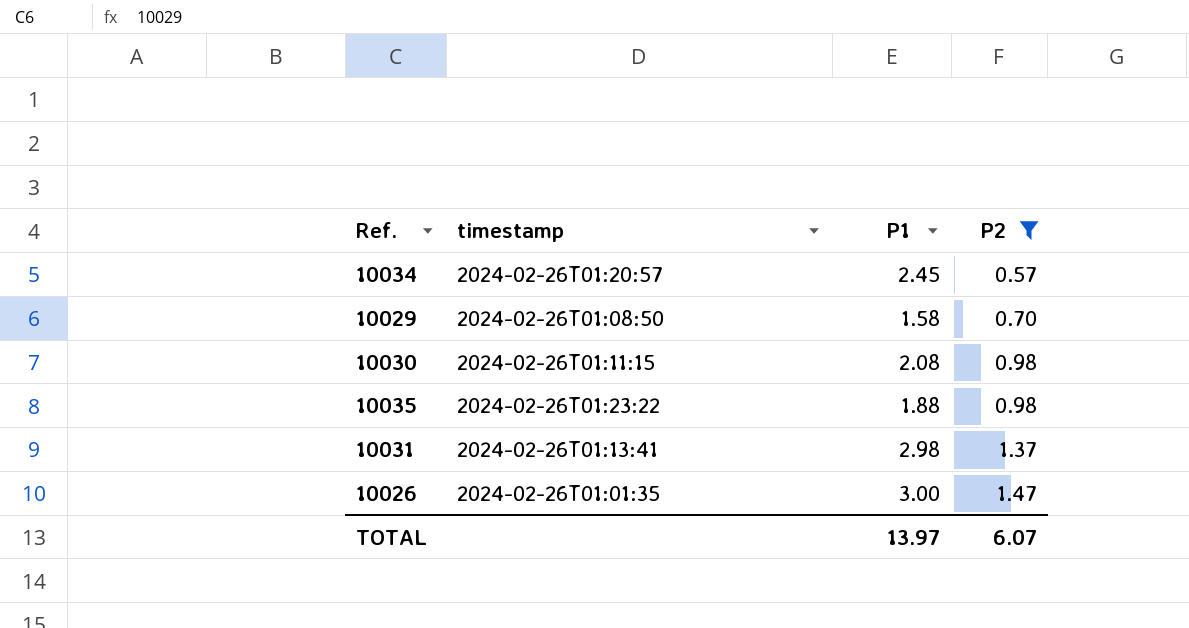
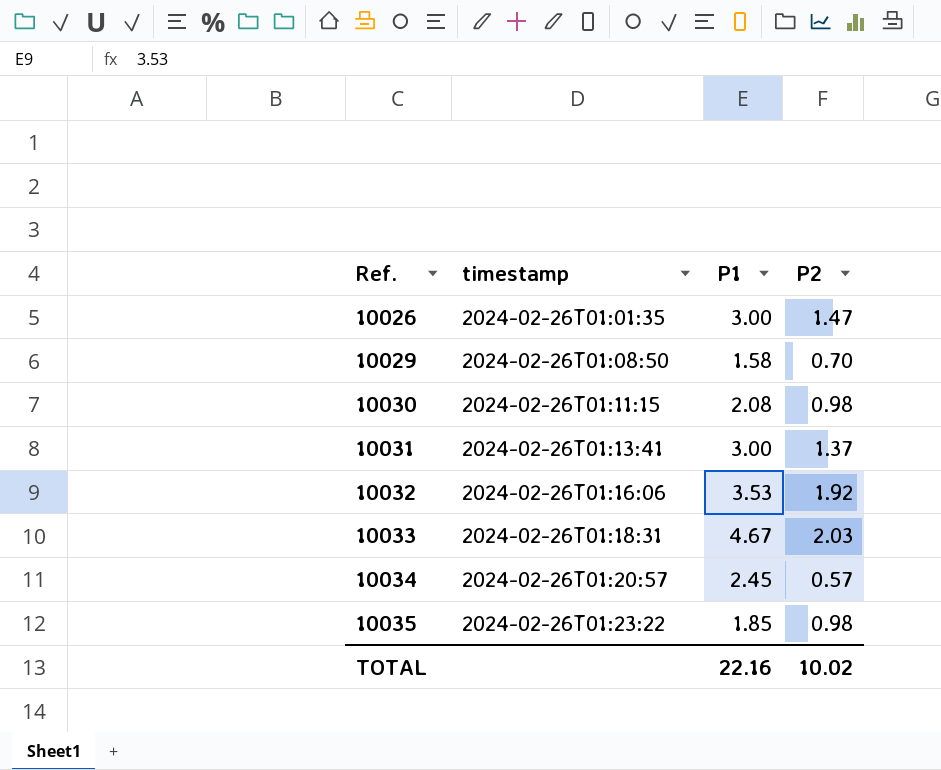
filter: P2 <= 1.47 -> none
row order: P2 ascending -> Ref. ascending
10031 | P1: 2.98 -> 3.00
10035 | P1: 1.88 -> 1.85
TOTAL | P1: 13.97 -> 22.16
TOTAL | P2: 6.07 -> 10.02

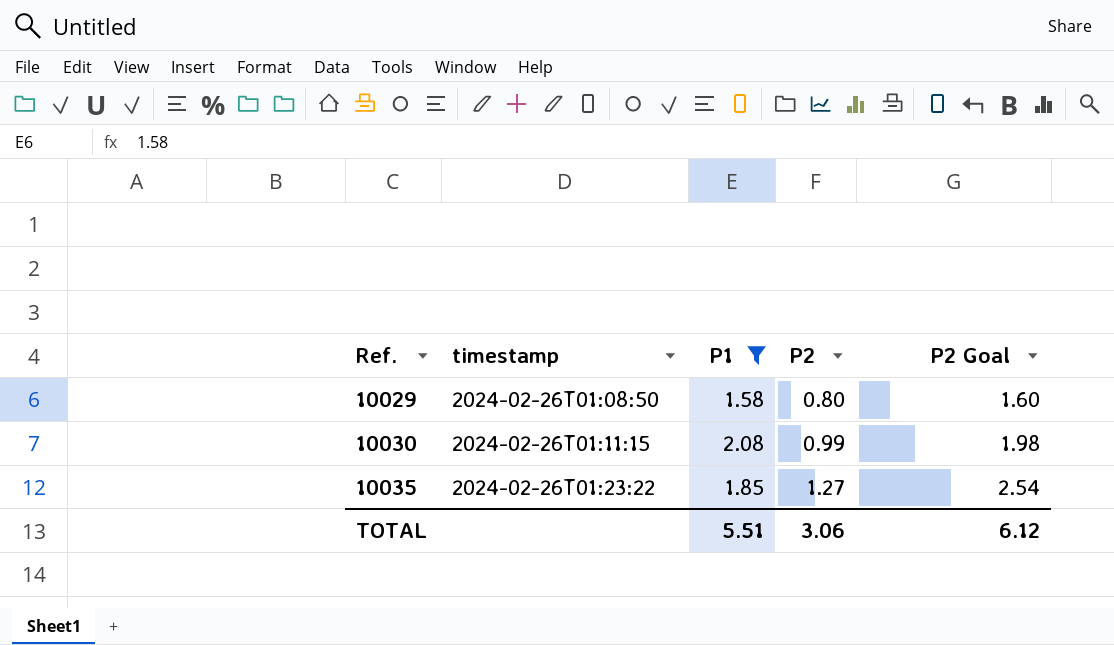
filter: none -> P1 <= 2.08
column P2 Goal | formula: none -> [P2] * 2
10029 | P2: 0.70 -> 0.80
10030 | P2: 0.98 -> 0.99
10035 | P2: 0.98 -> 1.27
TOTAL | P1: 22.16 -> 5.51
TOTAL | P2: 10.02 -> 3.06

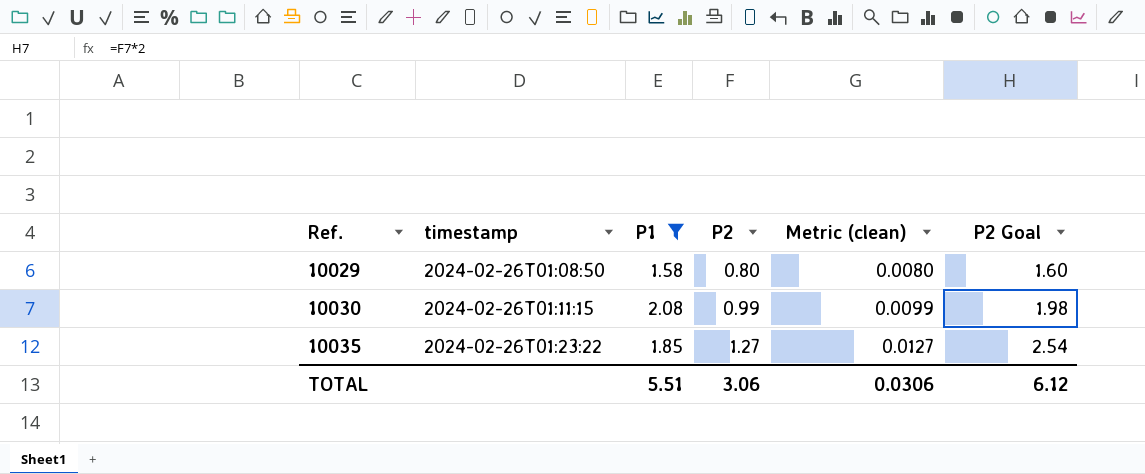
column Metric (clean) | formula: none -> [P2] * 0.01

